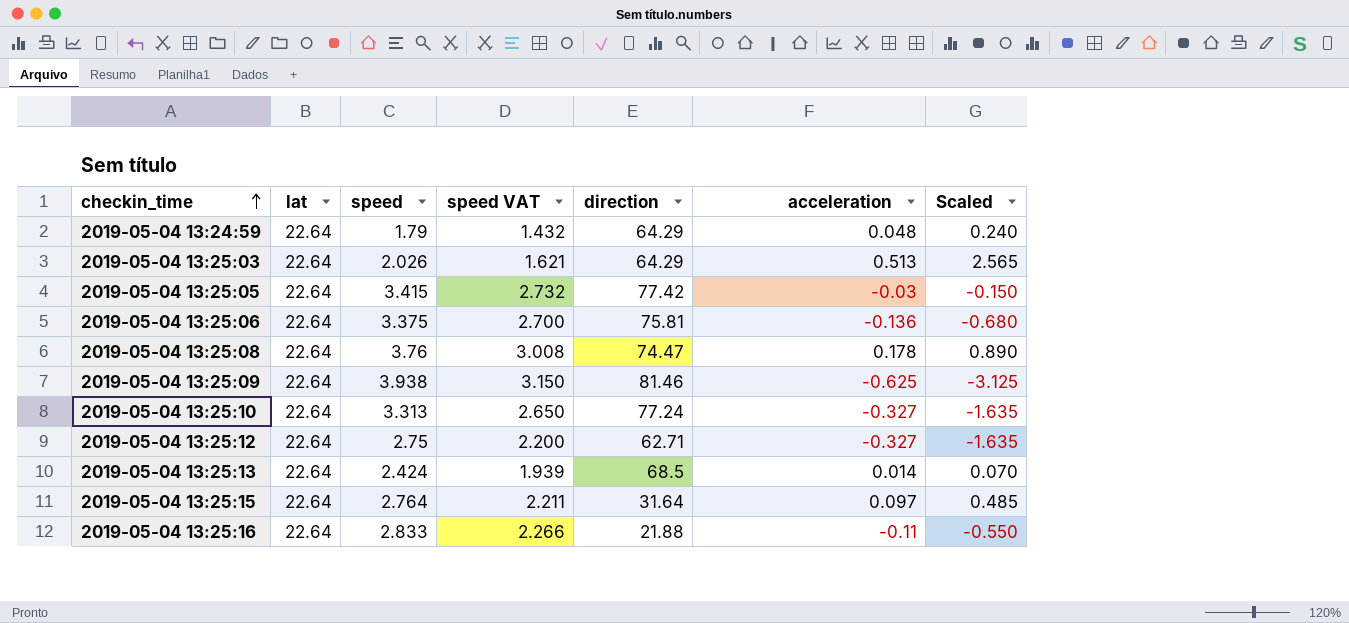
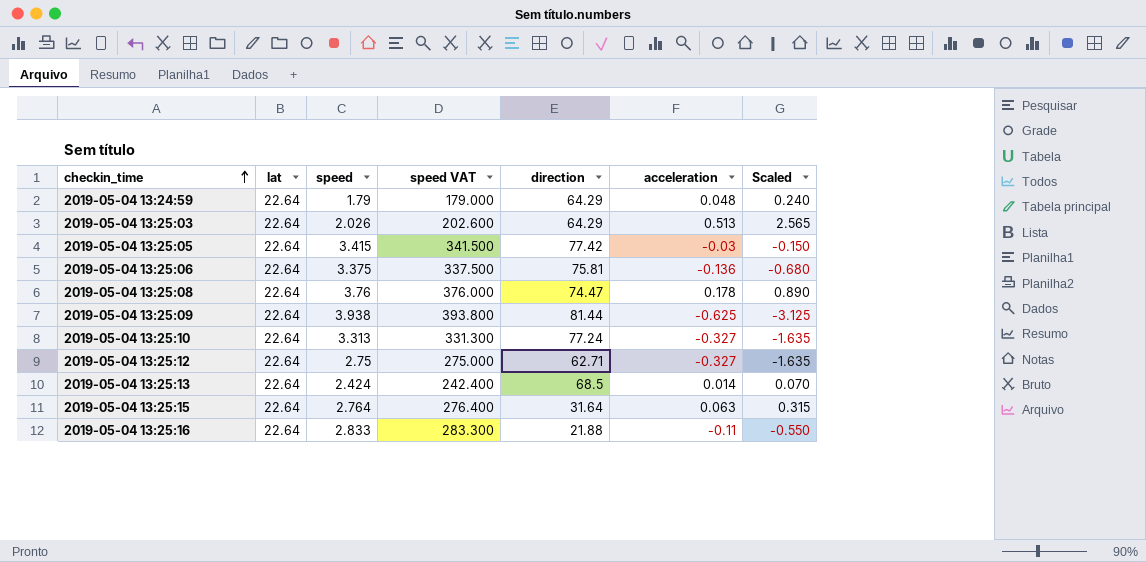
column speed VAT | formula: [speed] * 0.8 -> [speed] * 100
2019-05-04 13:25:09 | direction: 81.46 -> 81.44
2019-05-04 13:25:15 | acceleration: 0.097 -> 0.063
2019-05-04 13:25:15 | Scaled: 0.485 -> 0.315

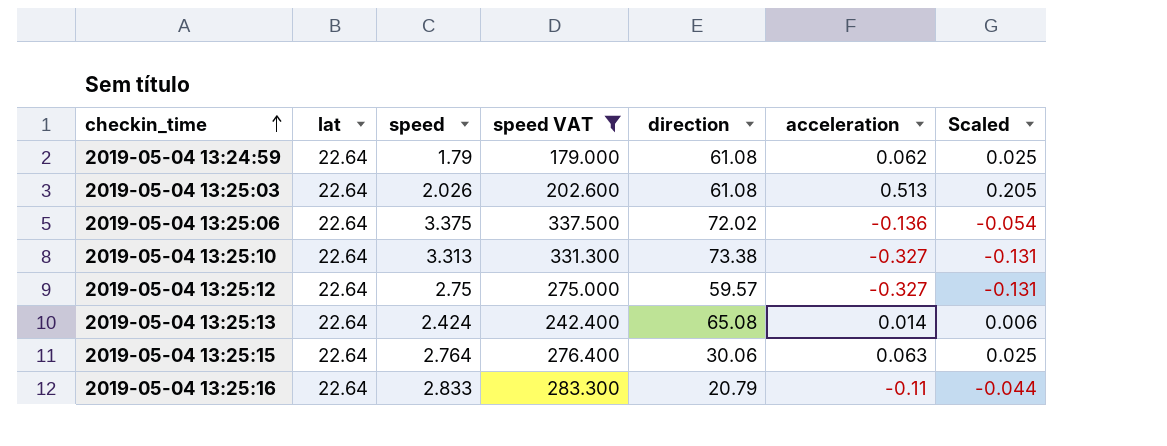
filter: none -> speed VAT <= 337.500
column Scaled | formula: [acceleration] * 5 -> [acceleration] * 0.4
2019-05-04 13:24:59 | direction: 64.29 -> 61.08
2019-05-04 13:24:59 | acceleration: 0.048 -> 0.062
2019-05-04 13:25:03 | direction: 64.29 -> 61.08
2019-05-04 13:25:06 | direction: 75.81 -> 72.02
2019-05-04 13:25:10 | direction: 77.24 -> 73.38
2019-05-04 13:25:12 | direction: 62.71 -> 59.57
2019-05-04 13:25:13 | direction: 68.5 -> 65.08
2019-05-04 13:25:15 | direction: 31.64 -> 30.06
2019-05-04 13:25:16 | direction: 21.88 -> 20.79

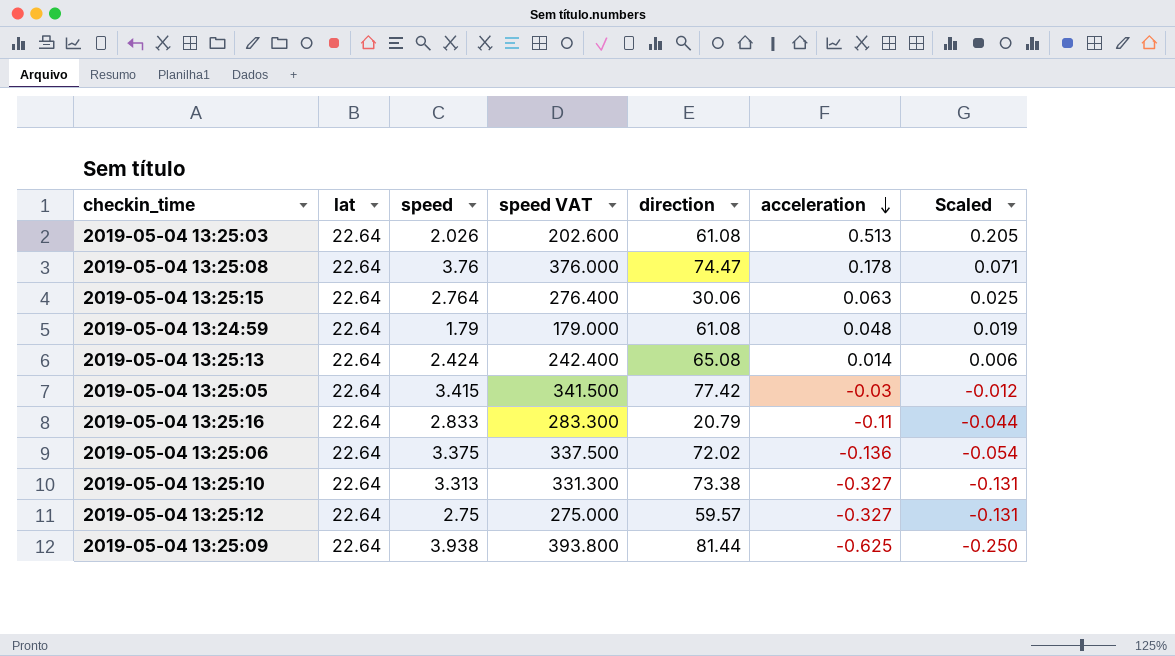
filter: speed VAT <= 337.500 -> none
row order: checkin_time ascending -> acceleration descending
2019-05-04 13:24:59 | acceleration: 0.062 -> 0.048
2019-05-04 13:24:59 | Scaled: 0.025 -> 0.019

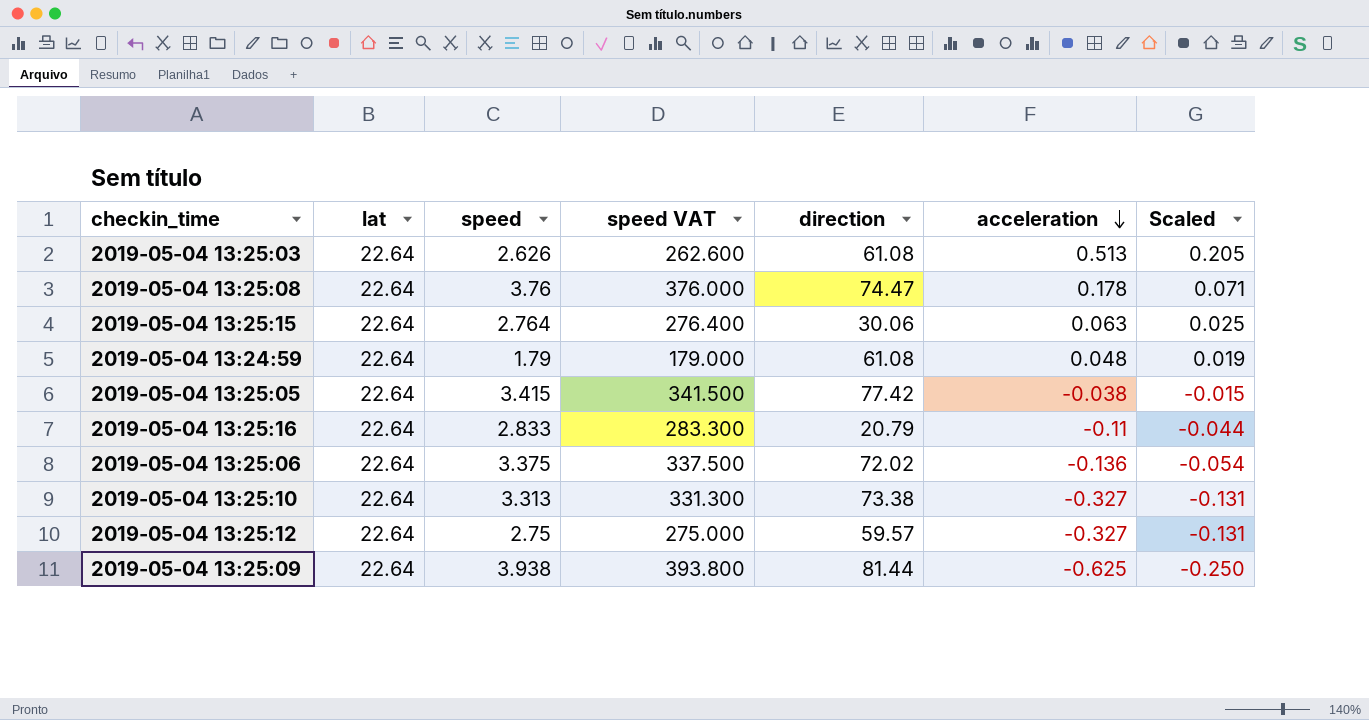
row 2019-05-04 13:25:13: 22.64 | 2.424 | 242.400 | 65.08 | 0.014 | 0.006 -> none
2019-05-04 13:25:03 | speed: 2.026 -> 2.626
2019-05-04 13:25:03 | speed VAT: 202.600 -> 262.600
2019-05-04 13:25:05 | acceleration: -0.03 -> -0.038
2019-05-04 13:25:05 | Scaled: -0.012 -> -0.015

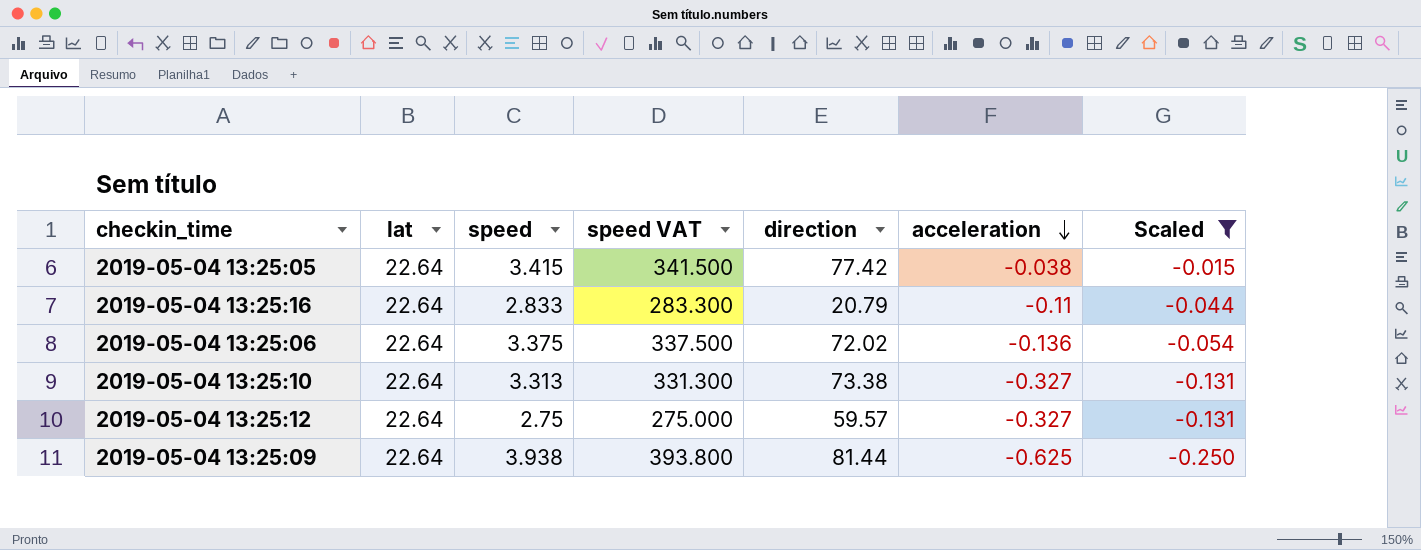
filter: none -> Scaled <= -0.015

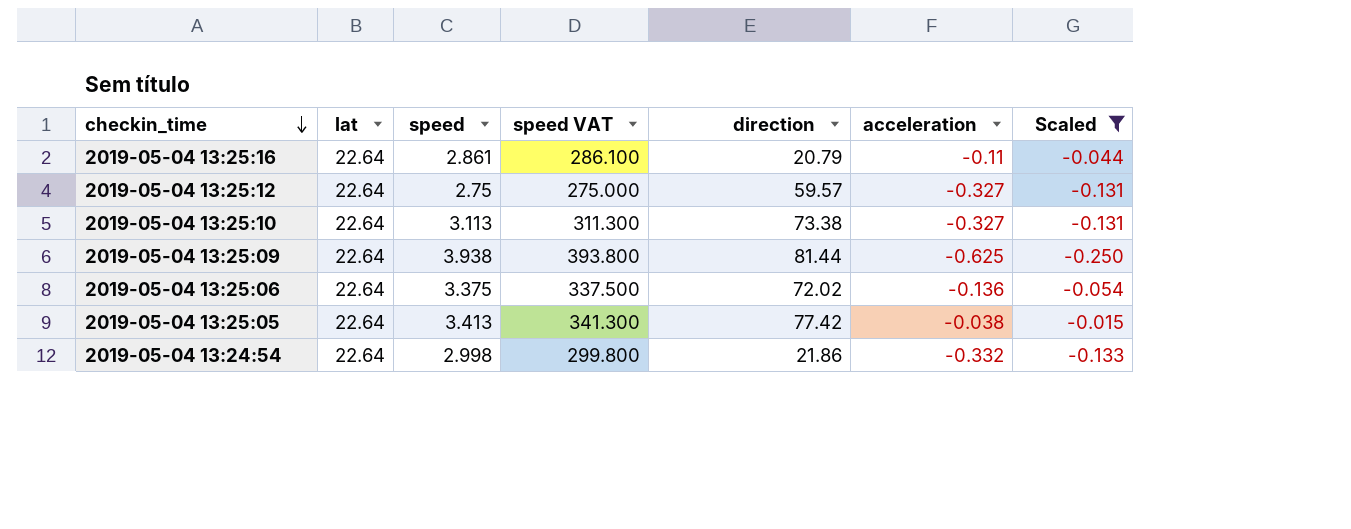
row order: acceleration descending -> checkin_time descending
2019-05-04 13:25:16 | speed: 2.833 -> 2.861
2019-05-04 13:25:16 | speed VAT: 283.300 -> 286.100
2019-05-04 13:25:10 | speed: 3.313 -> 3.113
2019-05-04 13:25:10 | speed VAT: 331.300 -> 311.300
2019-05-04 13:25:05 | speed: 3.415 -> 3.413
2019-05-04 13:25:05 | speed VAT: 341.500 -> 341.300
row 2019-05-04 13:24:54: none -> 22.64 | 2.998 | 299.800 | 21.86 | -0.332 | -0.133

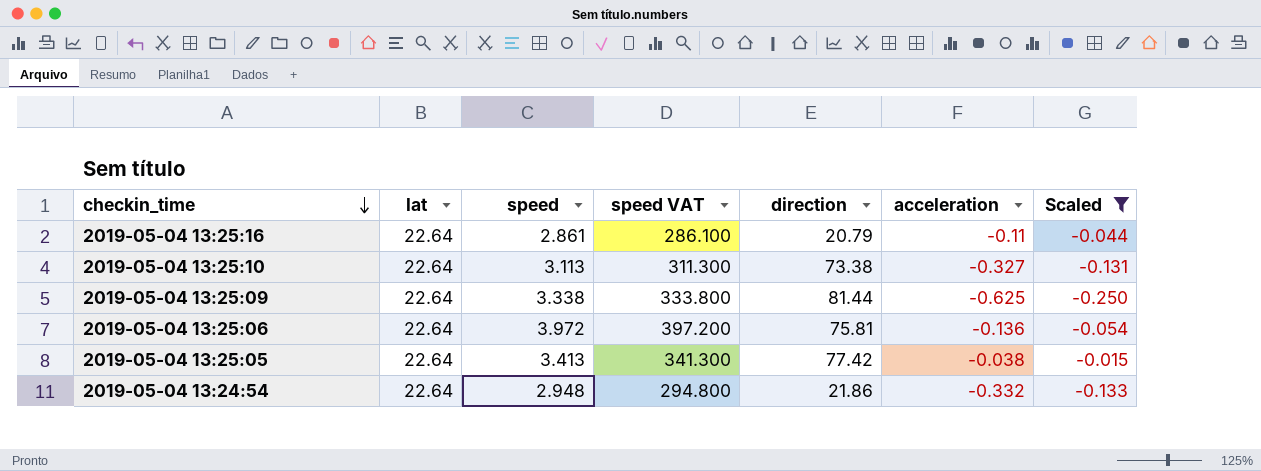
row 2019-05-04 13:25:12: 22.64 | 2.75 | 275.000 | 59.57 | -0.327 | -0.131 -> none
2019-05-04 13:25:09 | speed: 3.938 -> 3.338
2019-05-04 13:25:09 | speed VAT: 393.800 -> 333.800
2019-05-04 13:25:06 | speed: 3.375 -> 3.972
2019-05-04 13:25:06 | speed VAT: 337.500 -> 397.200
2019-05-04 13:25:06 | direction: 72.02 -> 75.81
2019-05-04 13:24:54 | speed: 2.998 -> 2.948
2019-05-04 13:24:54 | speed VAT: 299.800 -> 294.800

